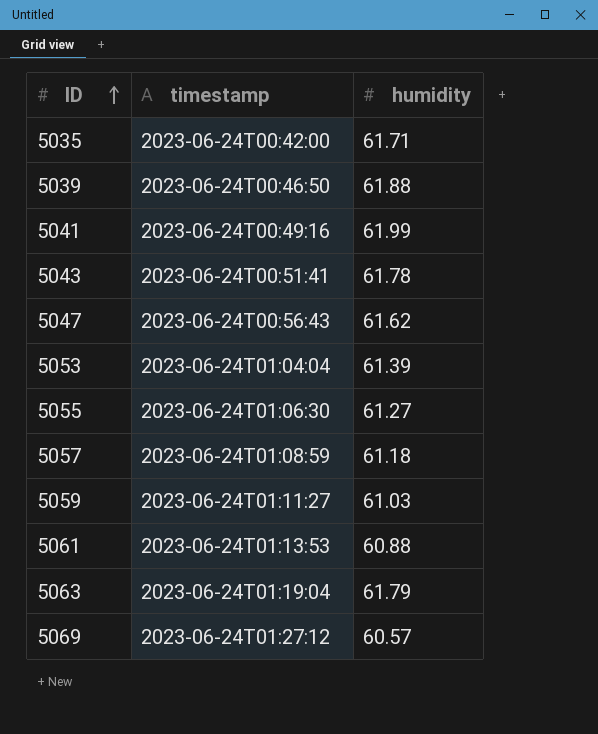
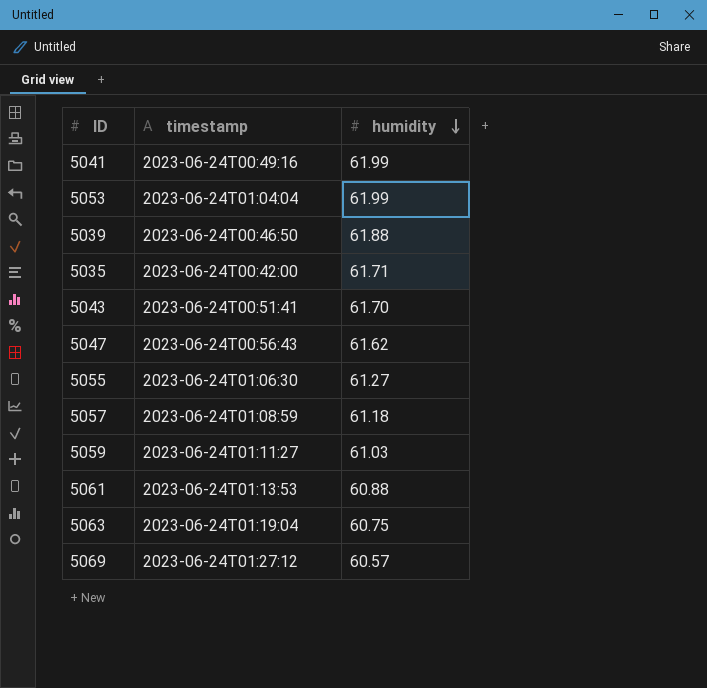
row order: ID ascending -> humidity descending
5053 | humidity: 61.39 -> 61.99
5043 | humidity: 61.78 -> 61.70
5063 | humidity: 61.79 -> 60.75

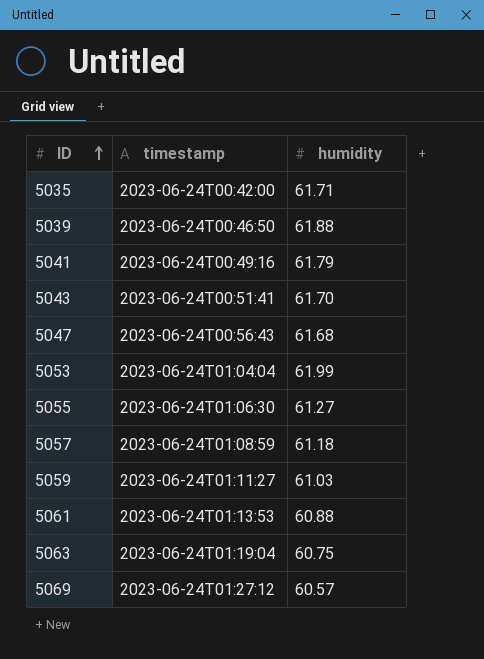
row order: humidity descending -> ID ascending
5041 | humidity: 61.99 -> 61.79
5047 | humidity: 61.62 -> 61.68

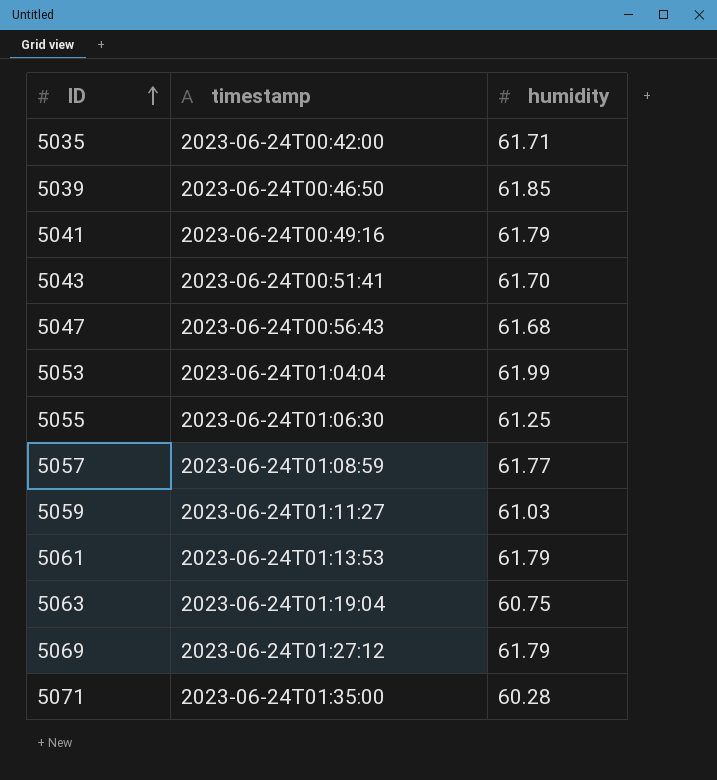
5039 | humidity: 61.88 -> 61.85
5055 | humidity: 61.27 -> 61.25
5057 | humidity: 61.18 -> 61.77
5061 | humidity: 60.88 -> 61.79
5069 | humidity: 60.57 -> 61.79
row 5071: none -> 2023-06-24T01:35:00 | 60.28

